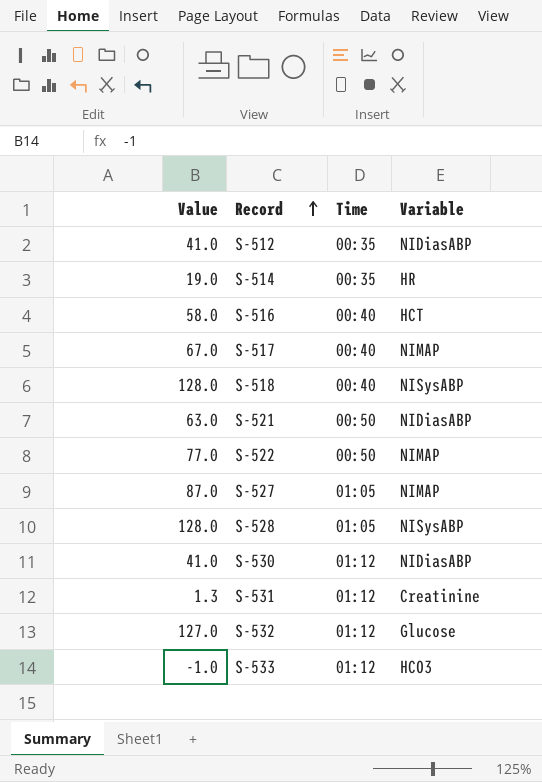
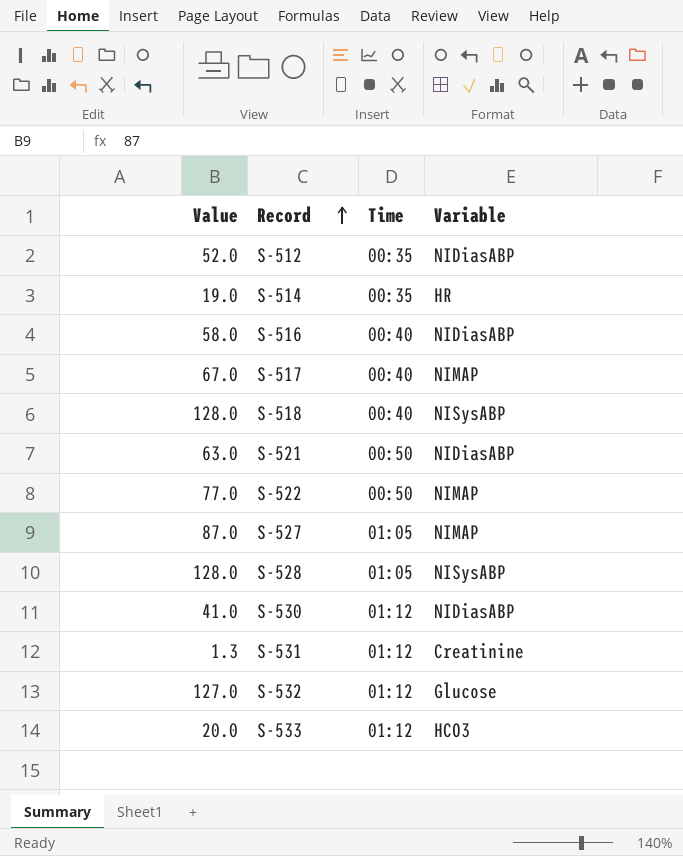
S-512 | Value: 41.0 -> 52.0
S-516 | Variable: HCT -> NIDiasABP
S-533 | Value: -1.0 -> 20.0

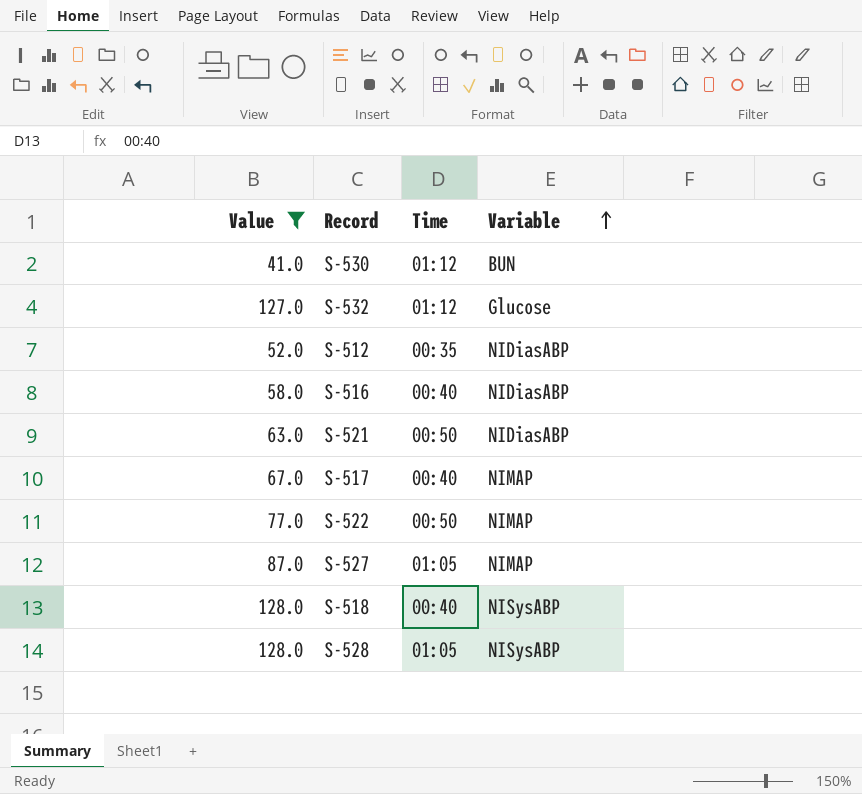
filter: none -> Value >= 41.0
row order: Record ascending -> Variable ascending
S-530 | Variable: NIDiasABP -> BUN

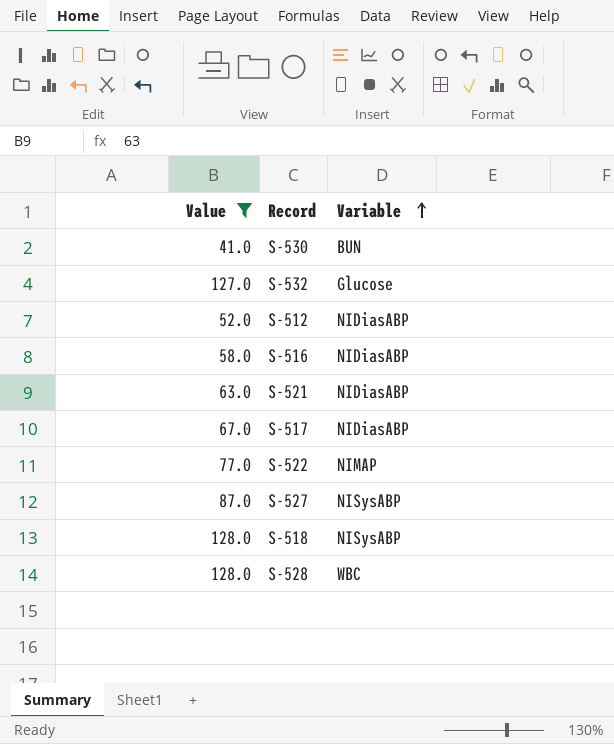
column Time | position: 3 -> none
S-517 | Variable: NIMAP -> NIDiasABP
S-527 | Variable: NIMAP -> NISysABP
S-528 | Variable: NISysABP -> WBC

